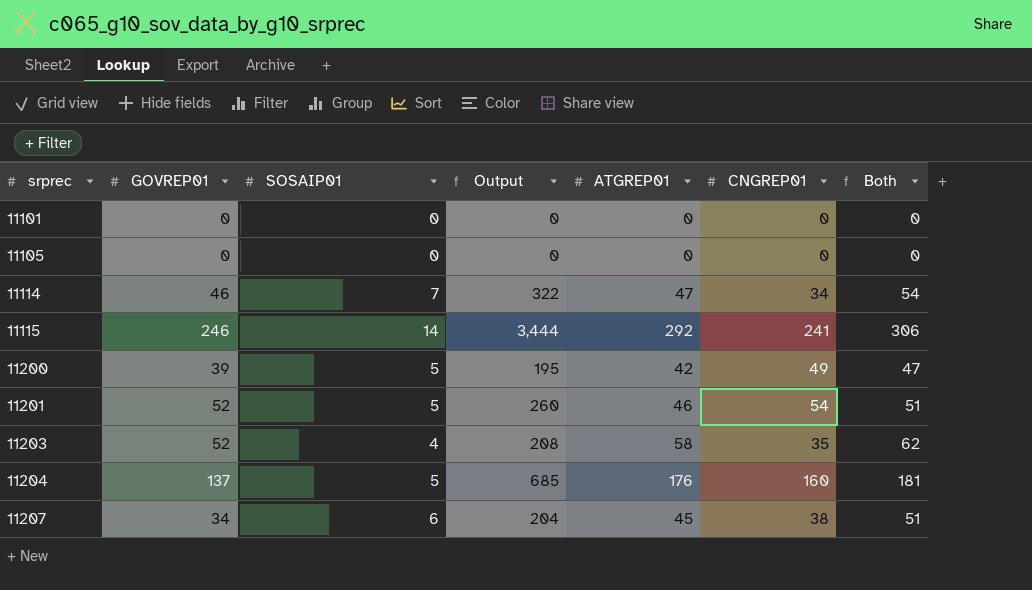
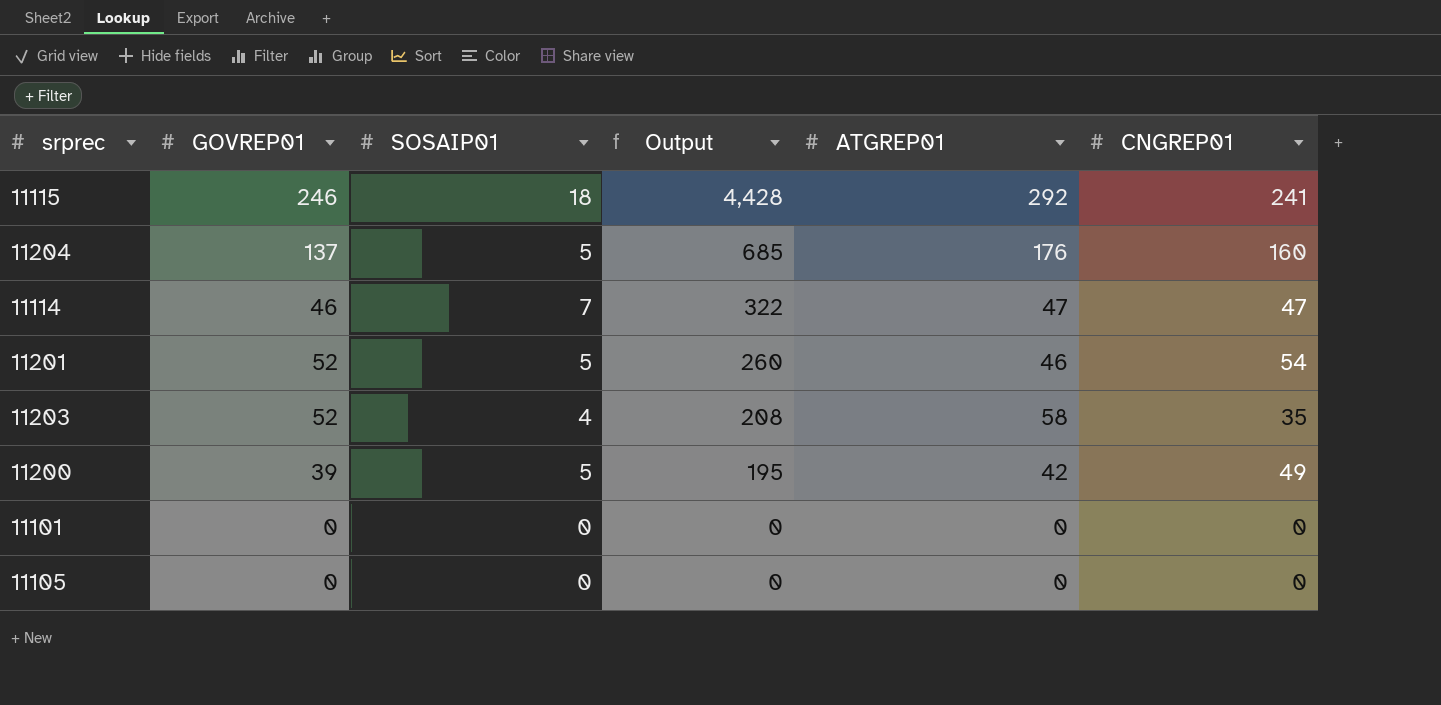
row order: srprec ascending -> Output descending
column Both | formula: [SOSAIP01] + [ATGREP01] -> none
row 11207: 34 | 6 | 204 | 45 | 38 | 51 -> none
11115 | SOSAIP01: 14 -> 18
11115 | Output: 3,444 -> 4,428
11114 | CNGREP01: 34 -> 47

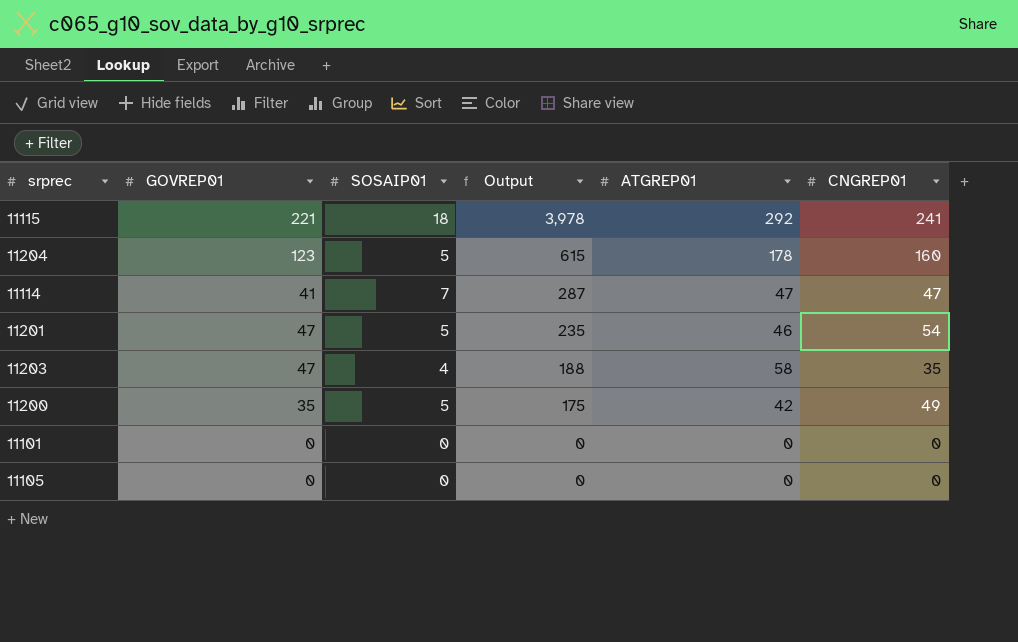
11115 | GOVREP01: 246 -> 221
11115 | Output: 4,428 -> 3,978
11204 | GOVREP01: 137 -> 123
11204 | Output: 685 -> 615
11204 | ATGREP01: 176 -> 178
11114 | GOVREP01: 46 -> 41
11114 | Output: 322 -> 287
11201 | GOVREP01: 52 -> 47
11201 | Output: 260 -> 235
11203 | GOVREP01: 52 -> 47
11203 | Output: 208 -> 188
11200 | GOVREP01: 39 -> 35
11200 | Output: 195 -> 175

